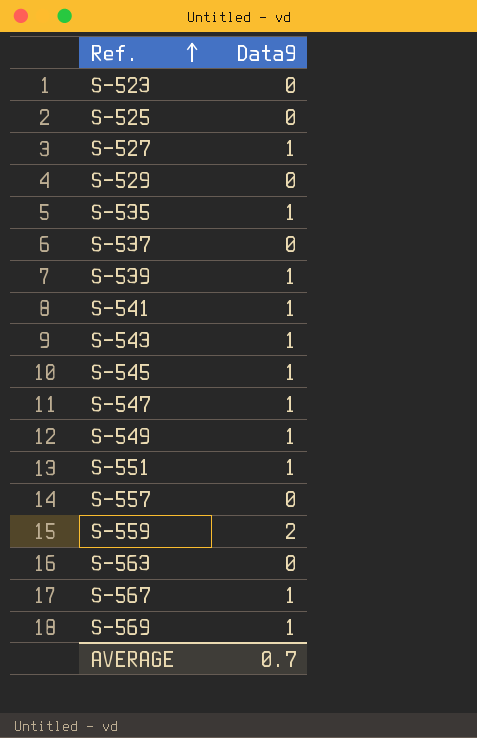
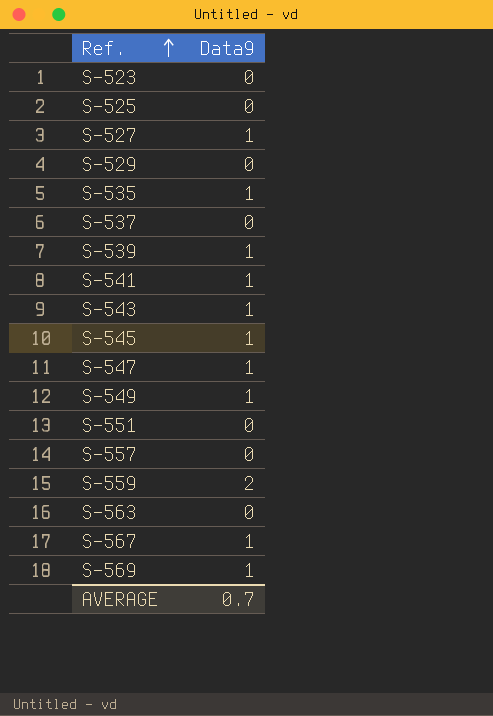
S-551 | Data9: 1 -> 0

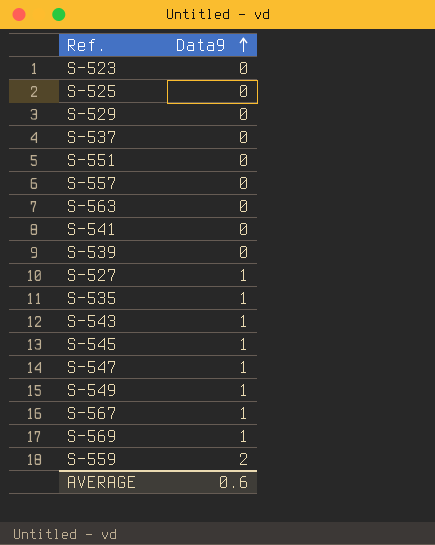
row order: Ref. ascending -> Data9 ascending
S-541 | Data9: 1 -> 0
S-539 | Data9: 1 -> 0
AVERAGE | Data9: 0.7 -> 0.6

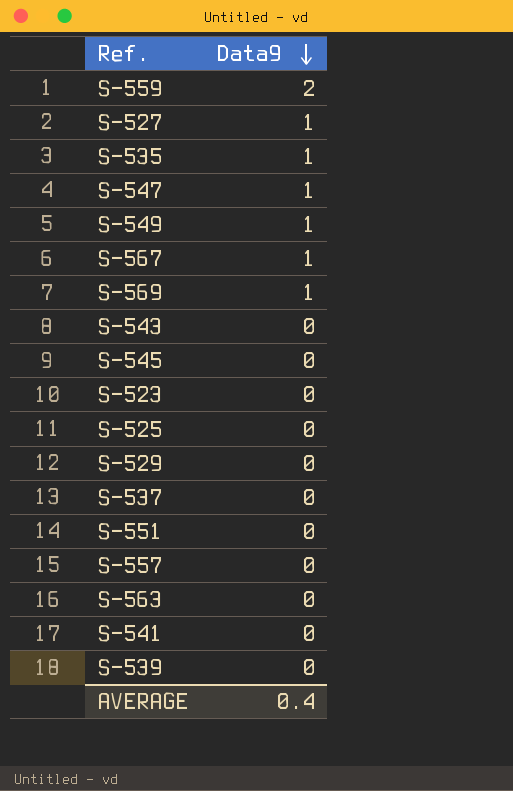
row order: Data9 ascending -> Data9 descending
S-543 | Data9: 1 -> 0
S-545 | Data9: 1 -> 0
AVERAGE | Data9: 0.6 -> 0.4

